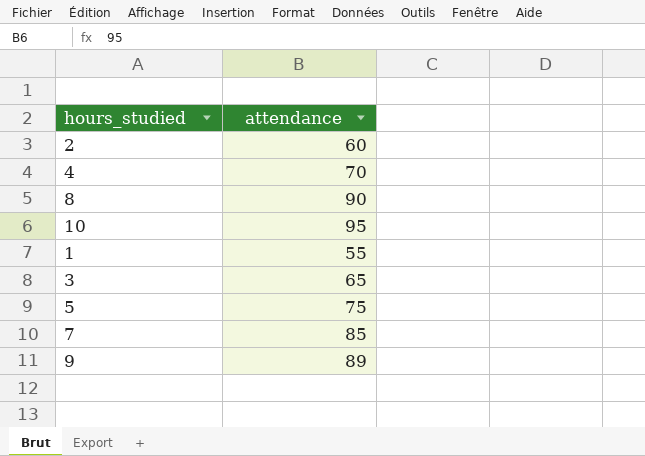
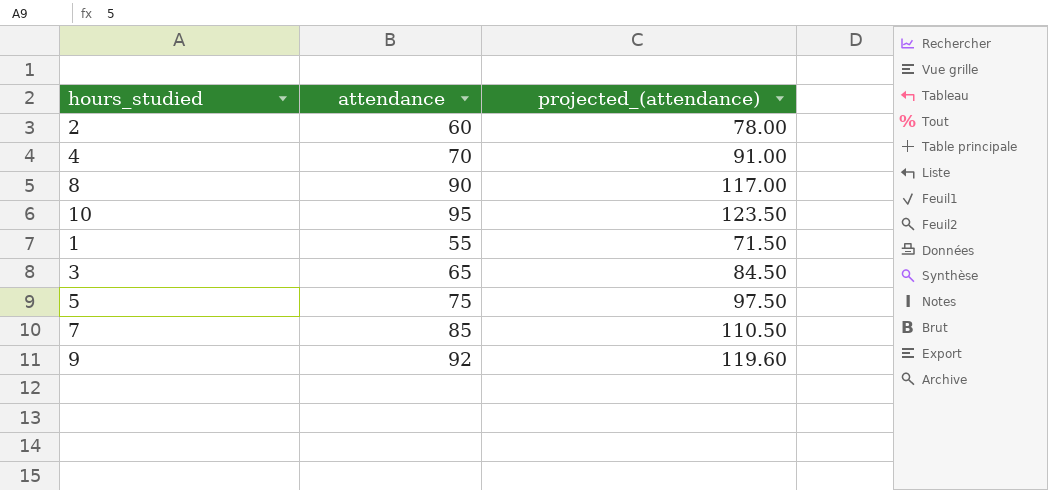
column projected_(attendance) | formula: none -> [attendance] * 1.3
9 | attendance: 89 -> 92

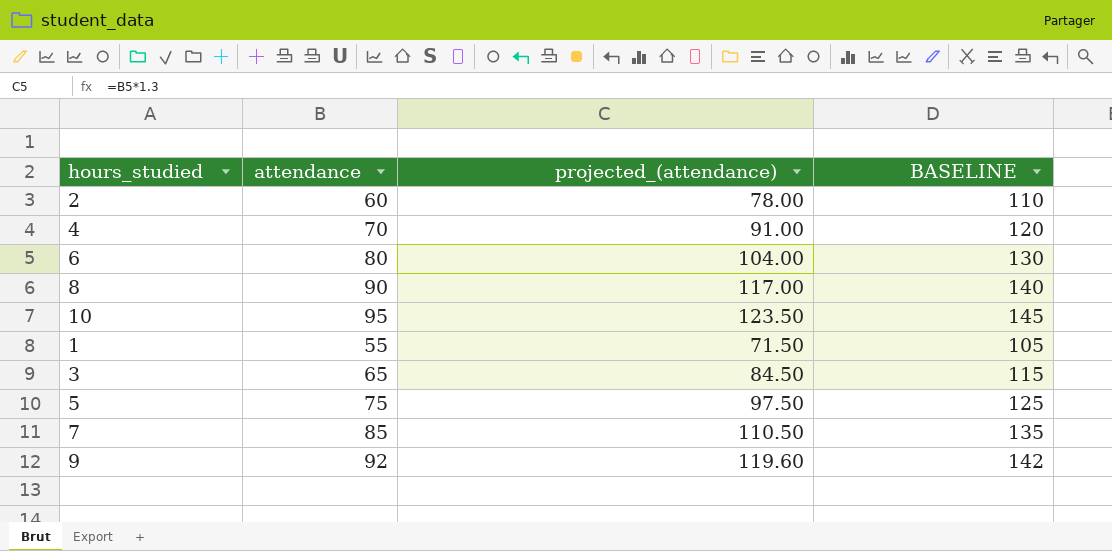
column BASELINE | formula: none -> [attendance] + 50
row 6: none -> 80 | 104.00 | 130

